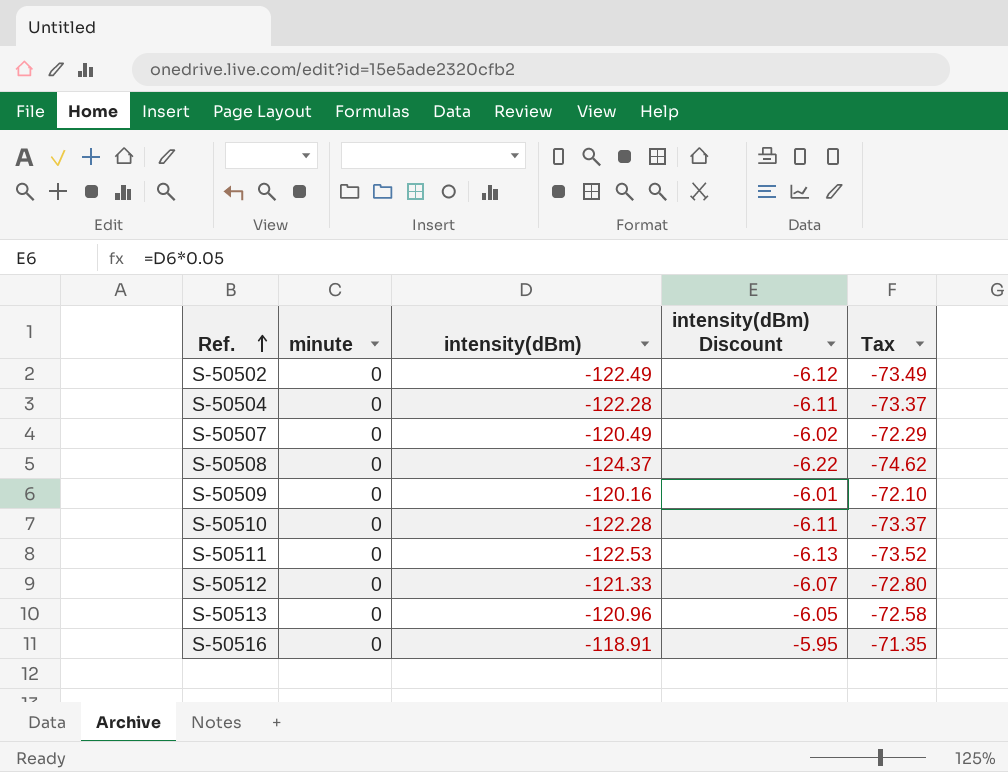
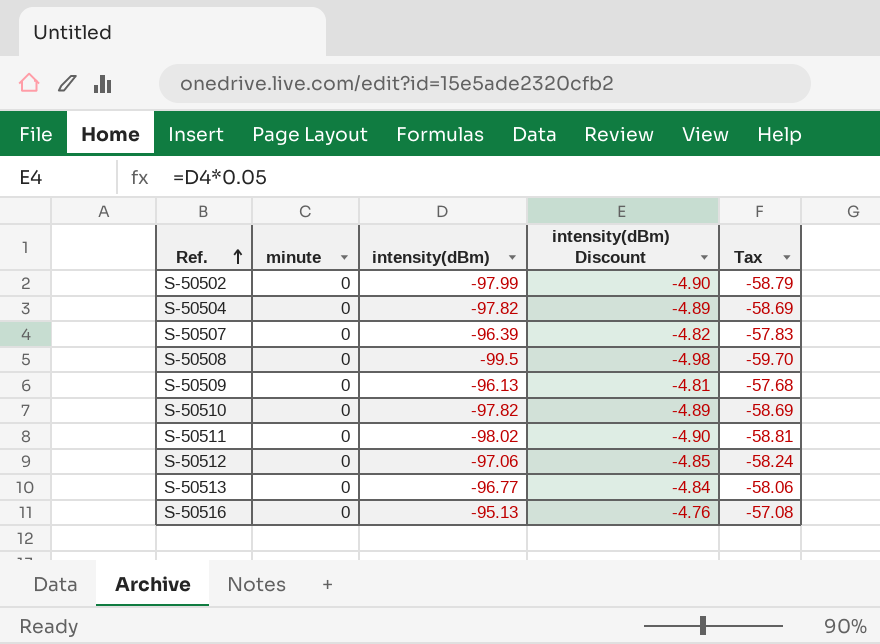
S-50502 | intensity(dBm): -122.49 -> -97.99
S-50502 | intensity(dBm) Discount: -6.12 -> -4.90
S-50502 | Tax: -73.49 -> -58.79
S-50504 | intensity(dBm): -122.28 -> -97.82
S-50504 | intensity(dBm) Discount: -6.11 -> -4.89
S-50504 | Tax: -73.37 -> -58.69
S-50507 | intensity(dBm): -120.49 -> -96.39
S-50507 | intensity(dBm) Discount: -6.02 -> -4.82
S-50507 | Tax: -72.29 -> -57.83
S-50508 | intensity(dBm): -124.37 -> -99.5
S-50508 | intensity(dBm) Discount: -6.22 -> -4.98
S-50508 | Tax: -74.62 -> -59.70
S-50509 | intensity(dBm): -120.16 -> -96.13
S-50509 | intensity(dBm) Discount: -6.01 -> -4.81
S-50509 | Tax: -72.10 -> -57.68
S-50510 | intensity(dBm): -122.28 -> -97.82
S-50510 | intensity(dBm) Discount: -6.11 -> -4.89
S-50510 | Tax: -73.37 -> -58.69
S-50511 | intensity(dBm): -122.53 -> -98.02
S-50511 | intensity(dBm) Discount: -6.13 -> -4.90
S-50511 | Tax: -73.52 -> -58.81
S-50512 | intensity(dBm): -121.33 -> -97.06
S-50512 | intensity(dBm) Discount: -6.07 -> -4.85
S-50512 | Tax: -72.80 -> -58.24
S-50513 | intensity(dBm): -120.96 -> -96.77
S-50513 | intensity(dBm) Discount: -6.05 -> -4.84
S-50513 | Tax: -72.58 -> -58.06
S-50516 | intensity(dBm): -118.91 -> -95.13
S-50516 | intensity(dBm) Discount: -5.95 -> -4.76
S-50516 | Tax: -71.35 -> -57.08

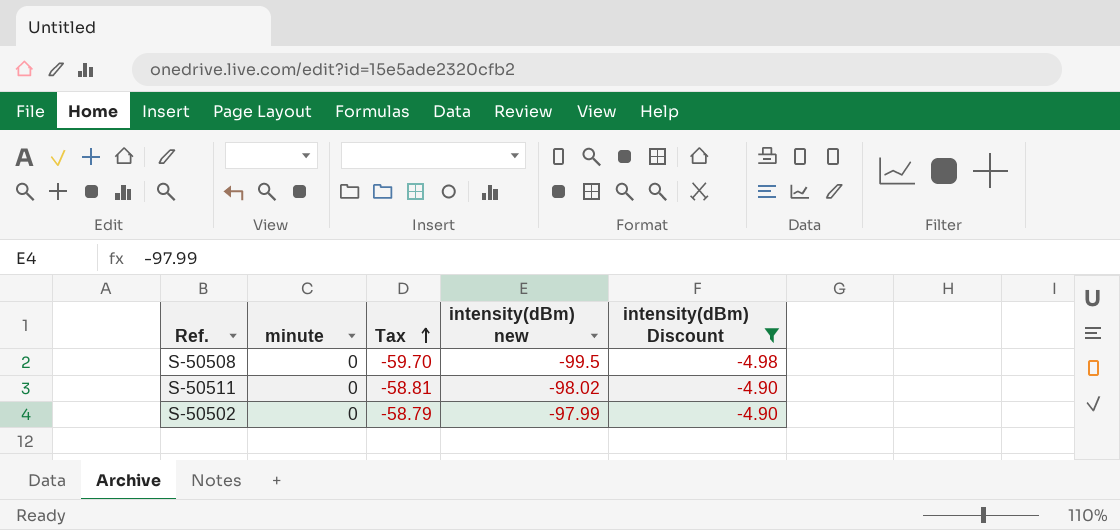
filter: none -> intensity(dBm) Discount <= -4.90
row order: Ref. ascending -> Tax ascending
column Tax | position: 5 -> 3
column name: intensity(dBm) -> intensity(dBm) new

